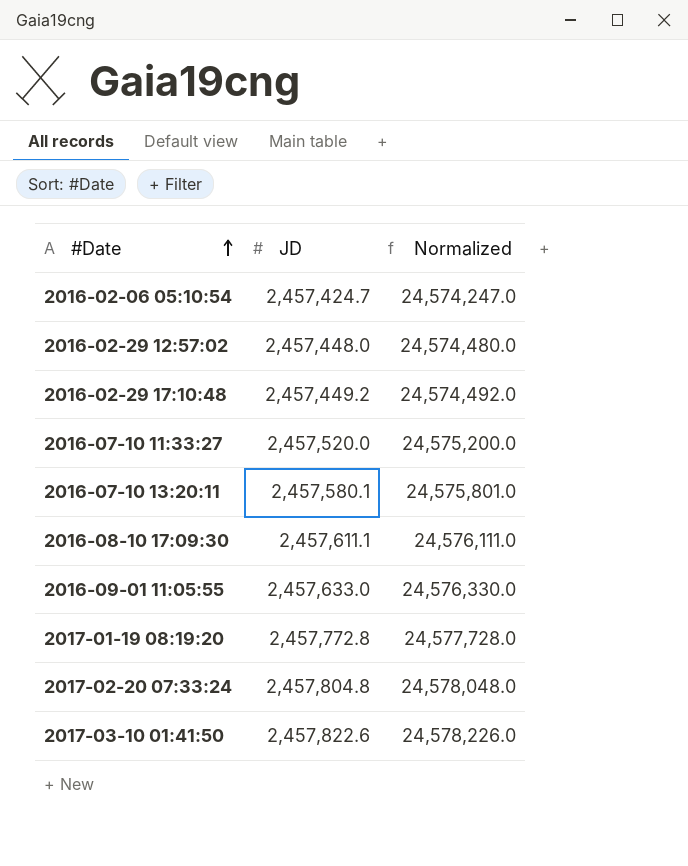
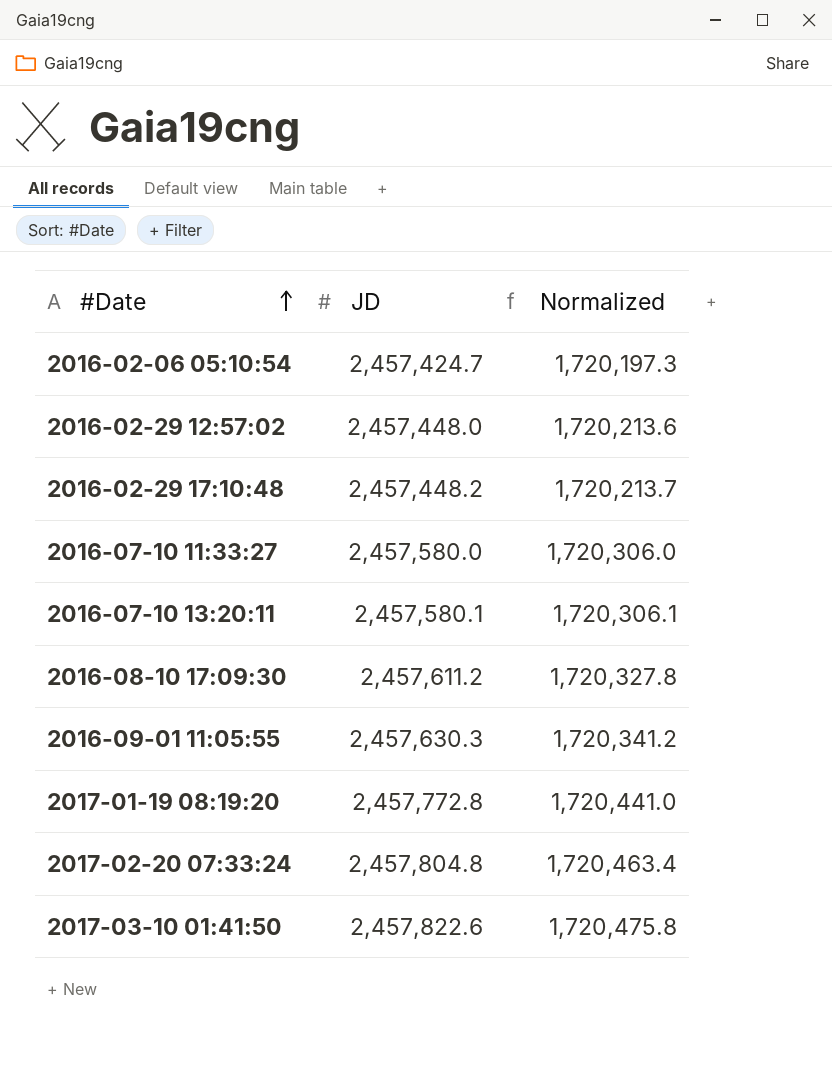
column Normalized | formula: [JD] * 10 -> [JD] * 0.7
2016-02-29 17:10:48 | JD: 2,457,449.2 -> 2,457,448.2
2016-07-10 11:33:27 | JD: 2,457,520.0 -> 2,457,580.0
2016-08-10 17:09:30 | JD: 2,457,611.1 -> 2,457,611.2
2016-09-01 11:05:55 | JD: 2,457,633.0 -> 2,457,630.3

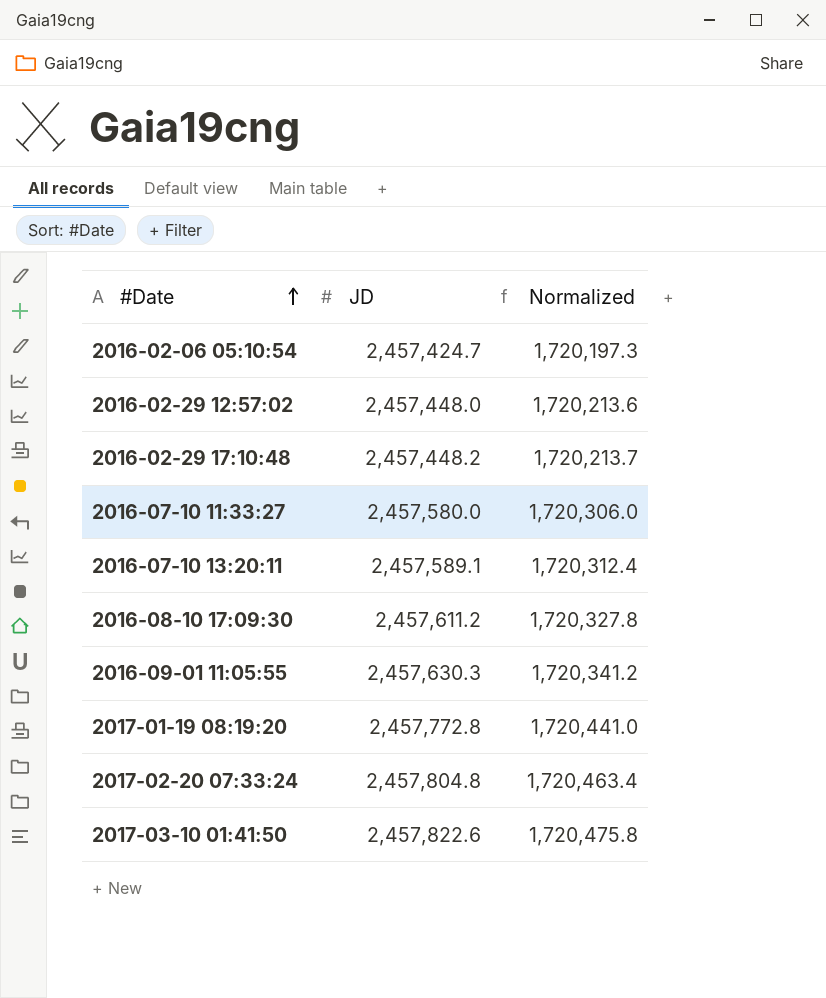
2016-07-10 13:20:11 | JD: 2,457,580.1 -> 2,457,589.1
2016-07-10 13:20:11 | Normalized: 1,720,306.1 -> 1,720,312.4

